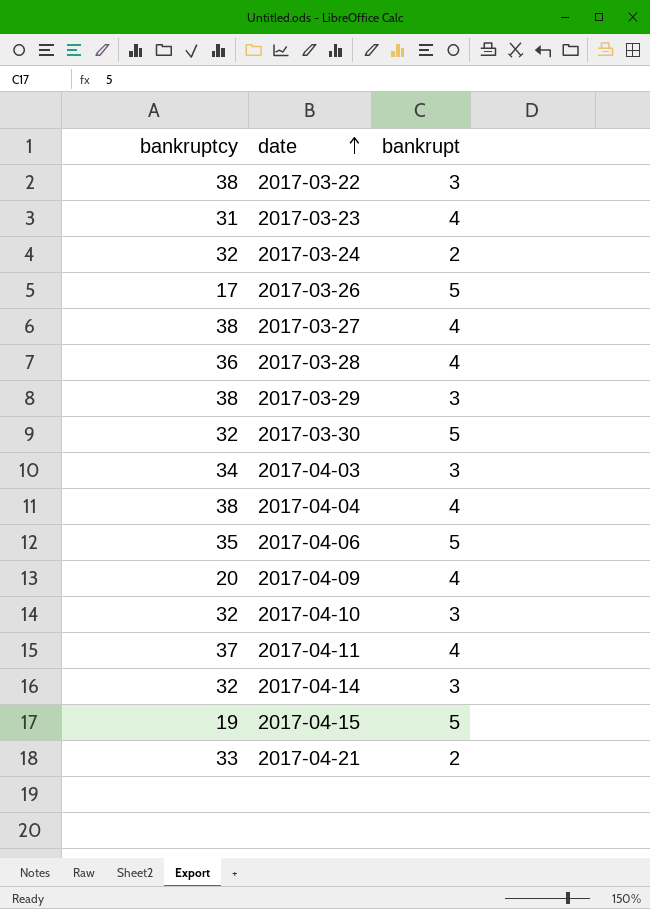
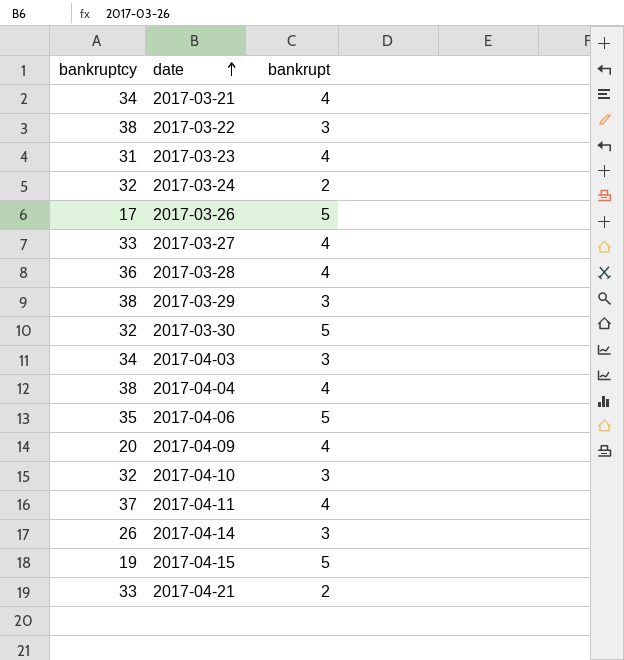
row 2017-03-21: none -> 34 | 4
2017-03-27 | bankruptcy: 38 -> 33
2017-04-14 | bankruptcy: 32 -> 26

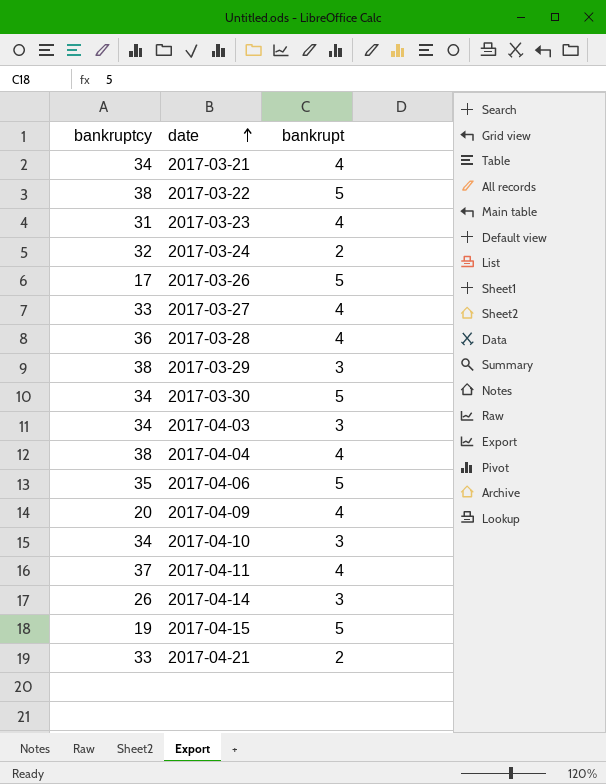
2017-03-22 | bankrupt: 3 -> 5
2017-03-30 | bankruptcy: 32 -> 34
2017-04-10 | bankruptcy: 32 -> 34

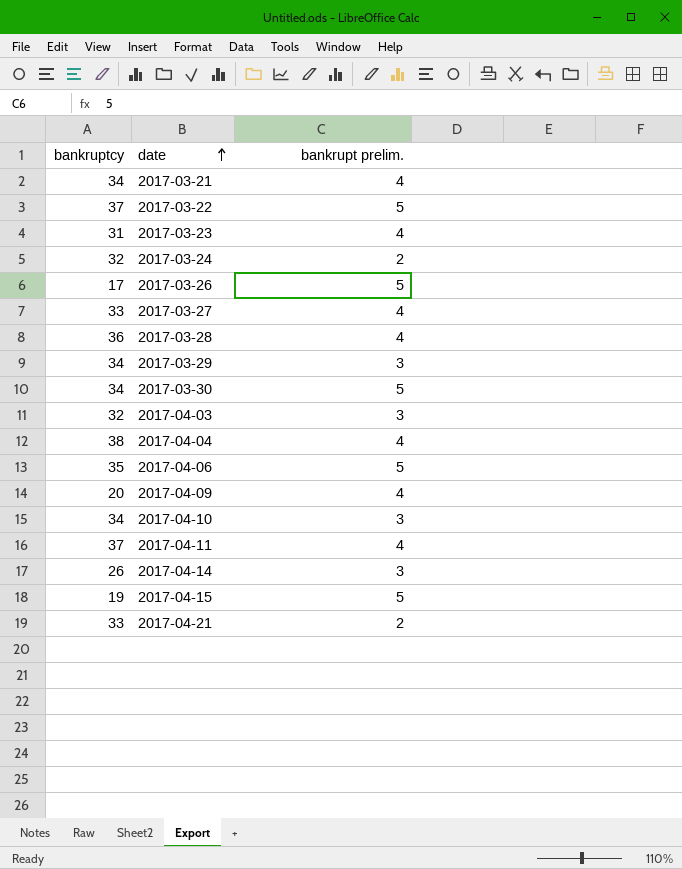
column name: bankrupt -> bankrupt prelim.
2017-03-22 | bankruptcy: 38 -> 37
2017-03-29 | bankruptcy: 38 -> 34
2017-04-03 | bankruptcy: 34 -> 32

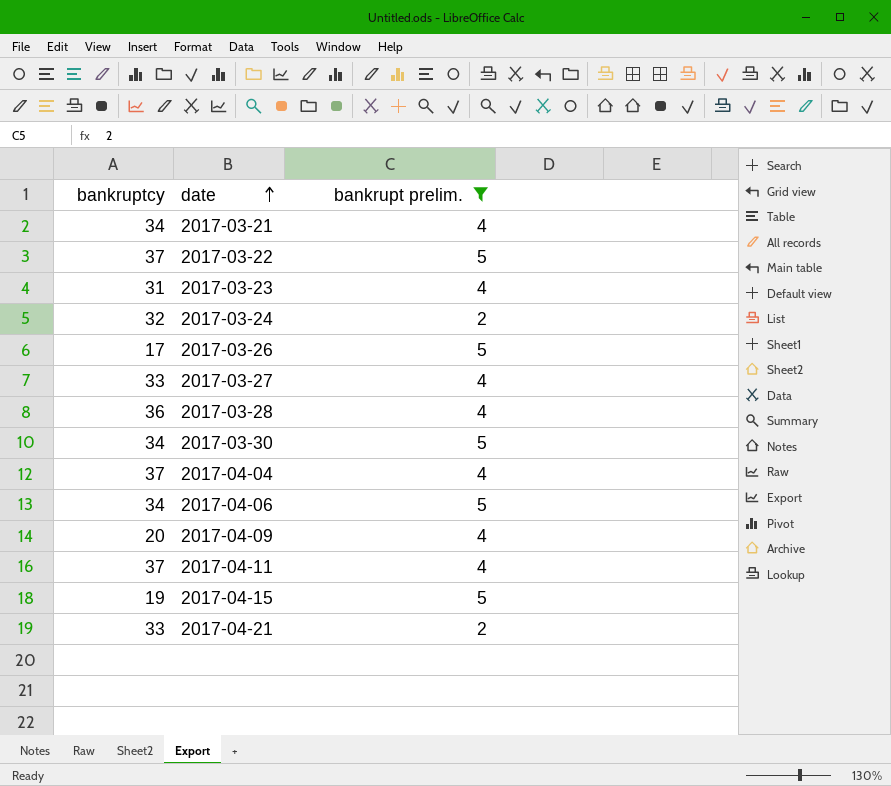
filter: none -> bankrupt prelim. != 3
2017-04-04 | bankruptcy: 38 -> 37
2017-04-06 | bankruptcy: 35 -> 34

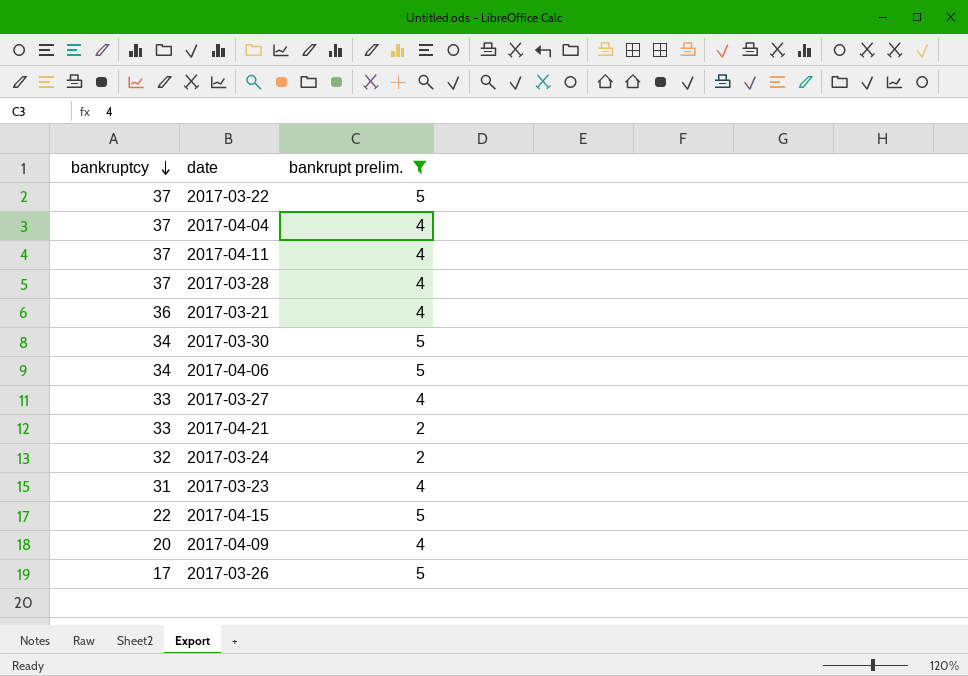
row order: date ascending -> bankruptcy descending
2017-03-28 | bankruptcy: 36 -> 37
2017-03-21 | bankruptcy: 34 -> 36
2017-04-15 | bankruptcy: 19 -> 22

